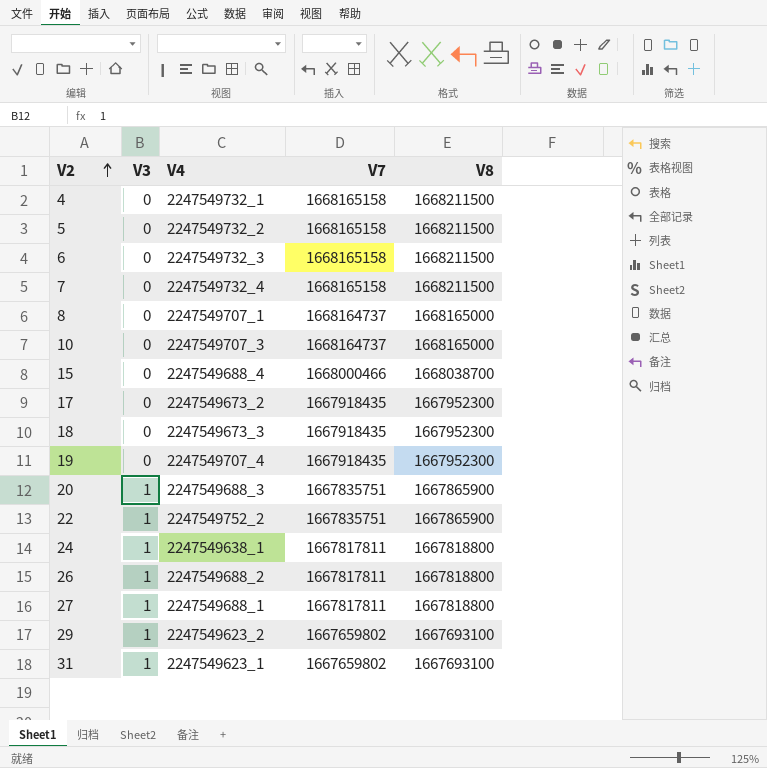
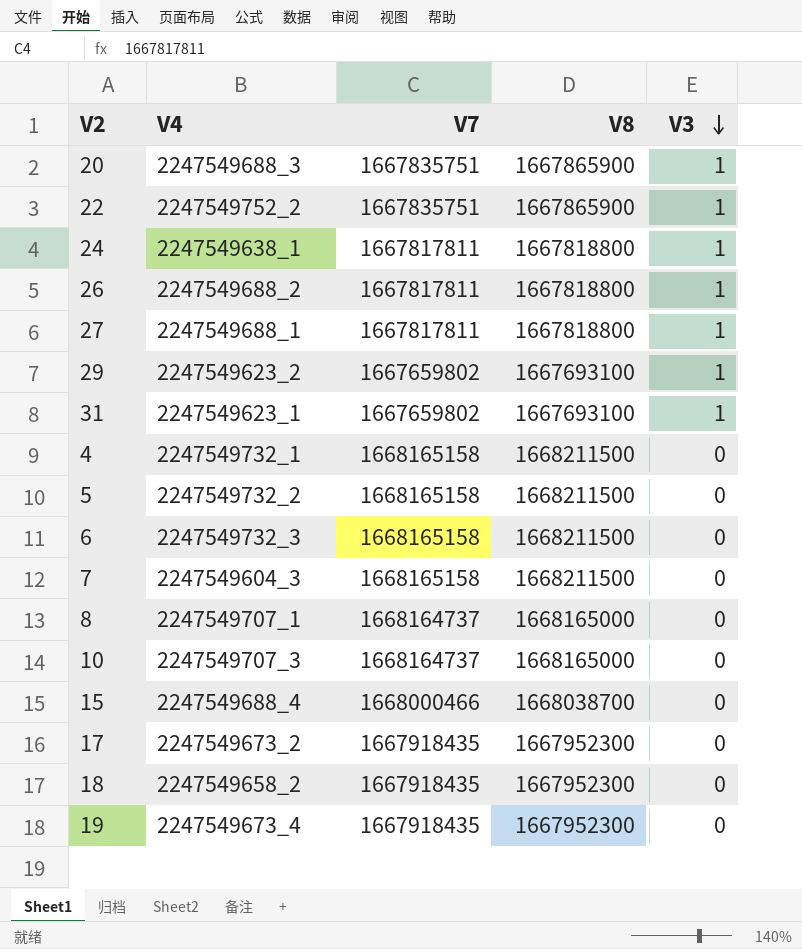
row order: V2 ascending -> V3 descending
column V3 | position: 2 -> 5
7 | V4: 2247549732_4 -> 2247549604_3
18 | V4: 2247549673_3 -> 2247549658_2
19 | V4: 2247549707_4 -> 2247549673_4

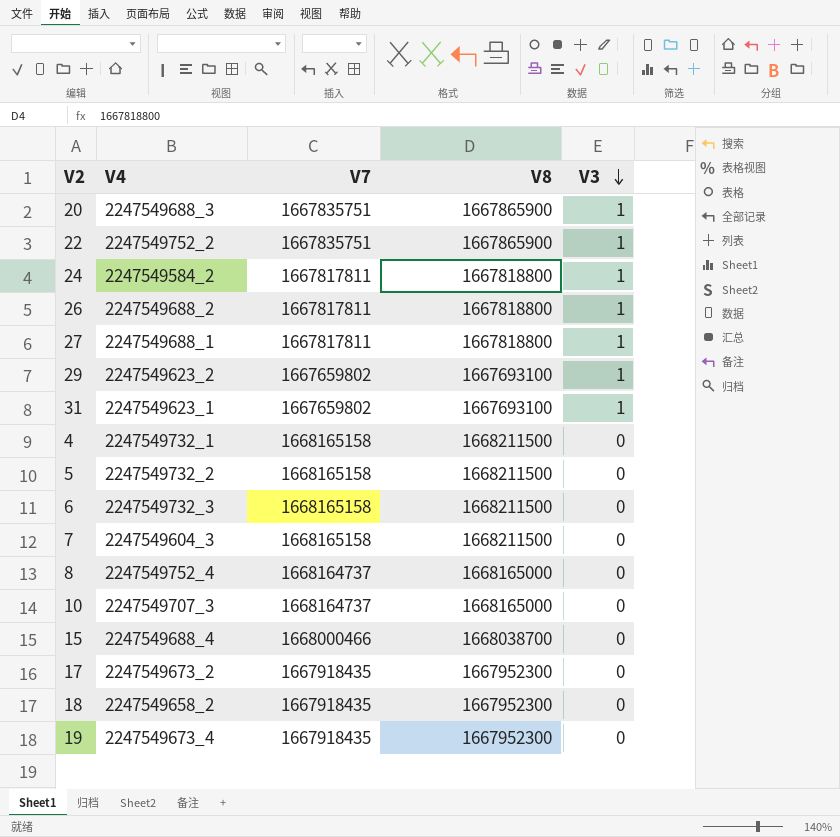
24 | V4: 2247549638_1 -> 2247549584_2
8 | V4: 2247549707_1 -> 2247549752_4

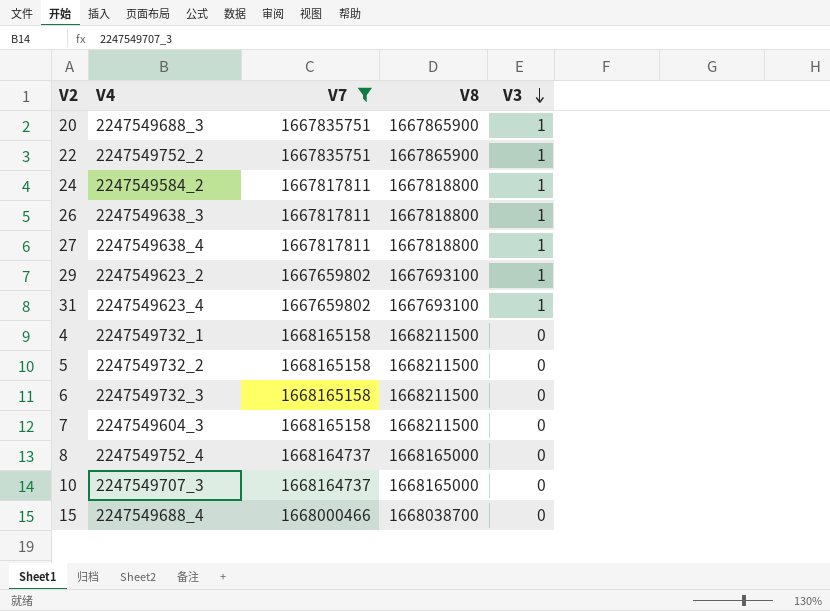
filter: none -> V7 != 1667918435
26 | V4: 2247549688_2 -> 2247549638_3
27 | V4: 2247549688_1 -> 2247549638_4
31 | V4: 2247549623_1 -> 2247549623_4

